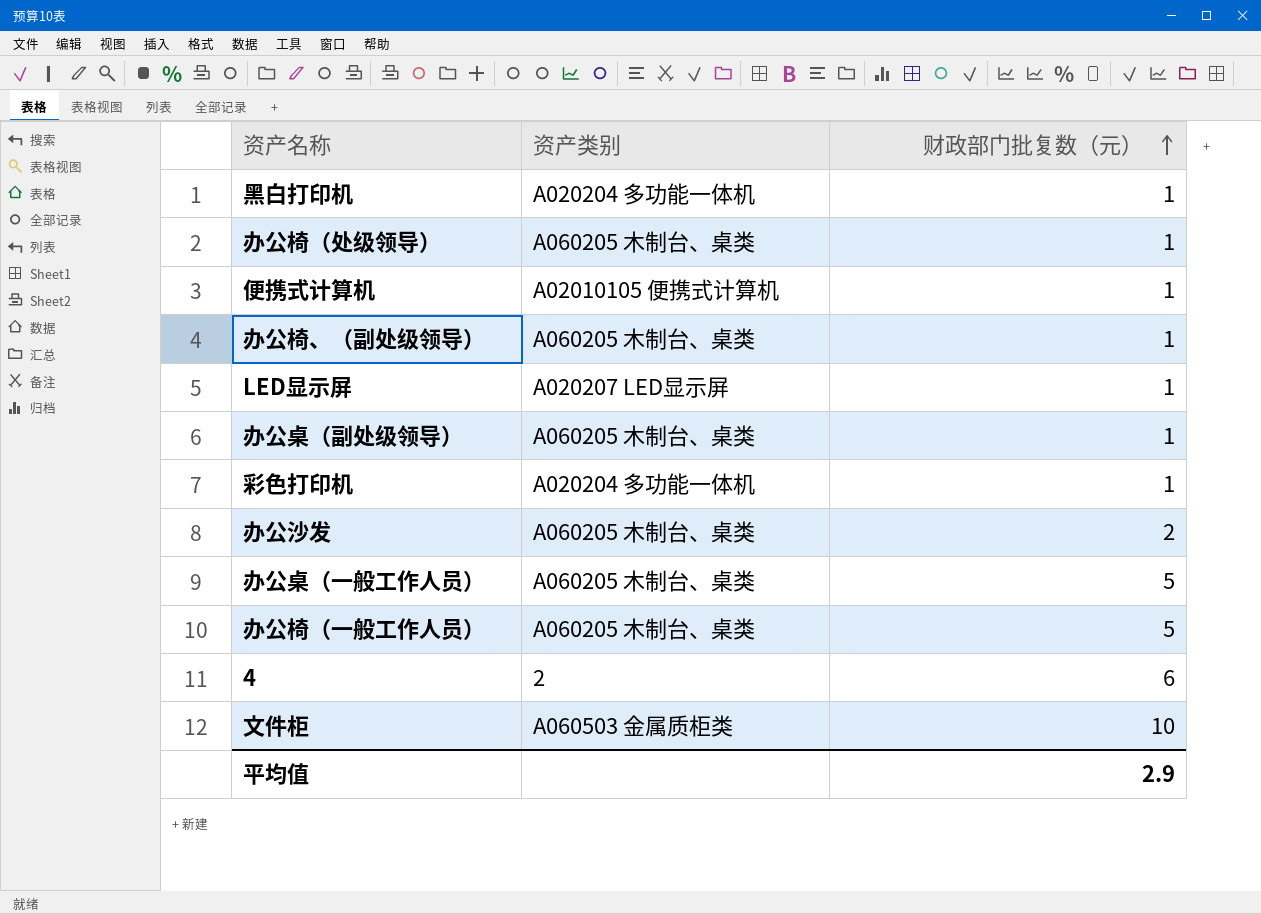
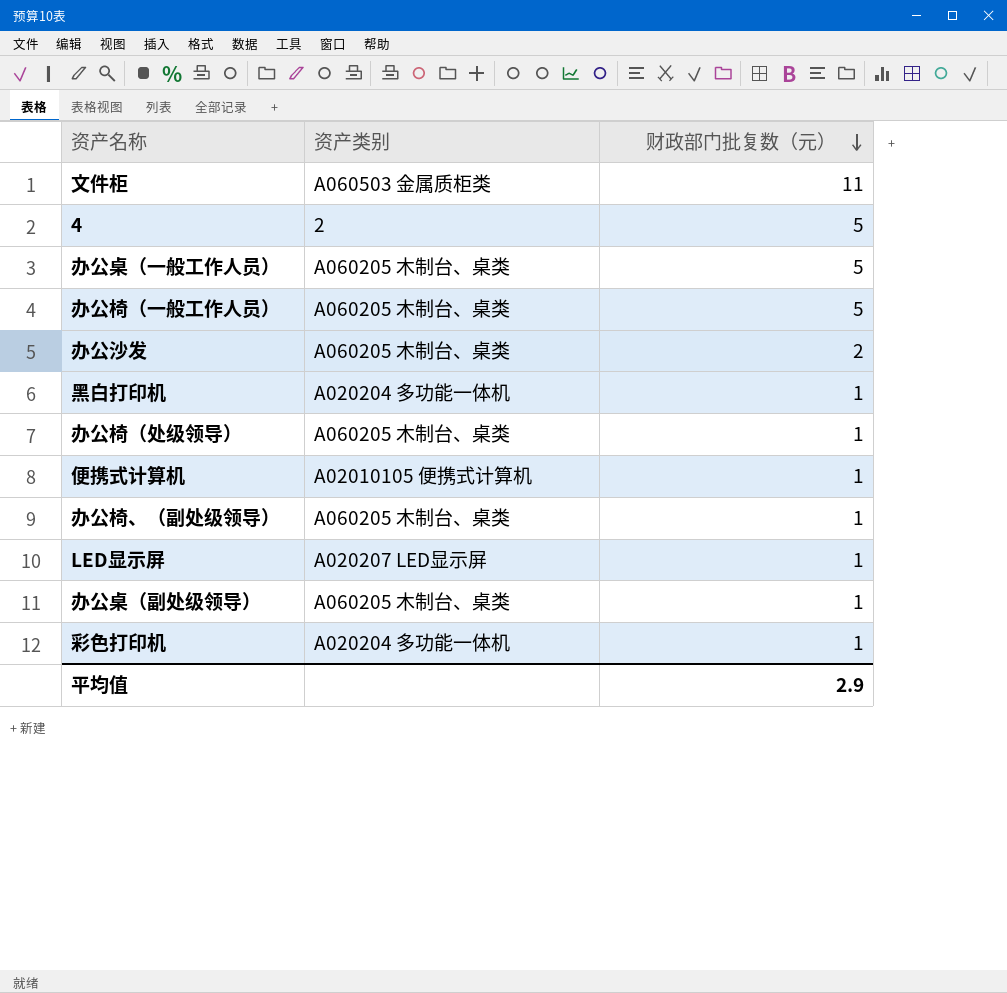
row order: 财政部门批复数（元） ascending -> 财政部门批复数（元） descending
文件柜 | 财政部门批复数（元）: 10 -> 11
4 | 财政部门批复数（元）: 6 -> 5

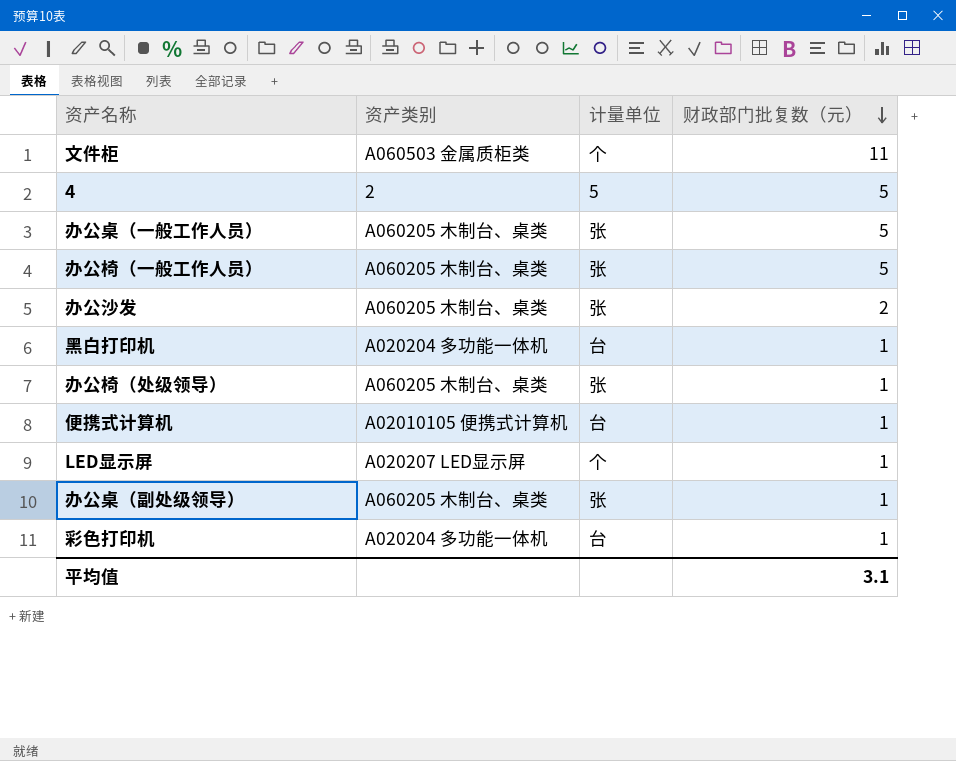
column 计量单位 | position: none -> 3
row 办公椅、（副处级领导）: A060205 木制台、桌类 | 1 -> none
平均值 | 财政部门批复数（元）: 2.9 -> 3.1

